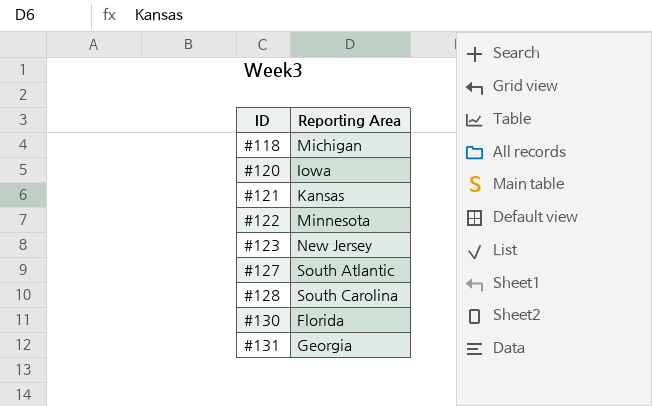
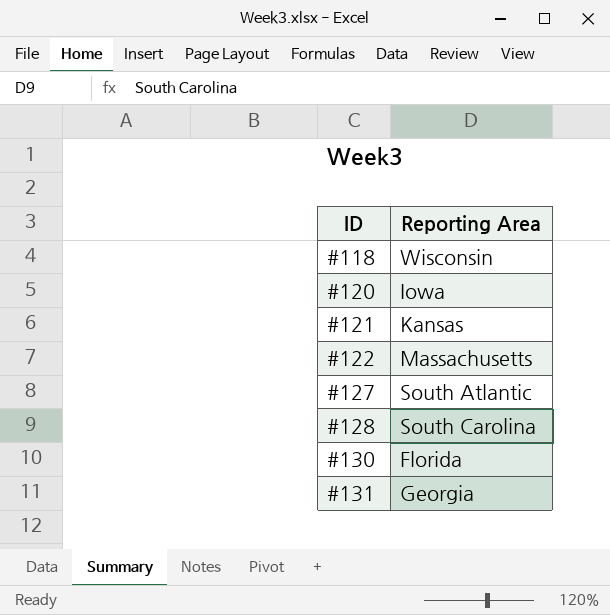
row #123: New Jersey -> none
#118 | Reporting Area: Michigan -> Wisconsin
#122 | Reporting Area: Minnesota -> Massachusetts

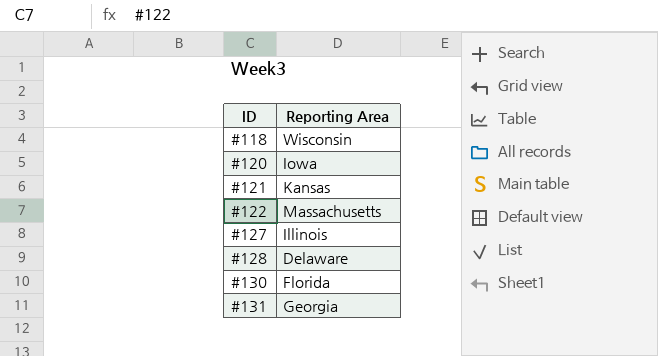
#127 | Reporting Area: South Atlantic -> Illinois
#128 | Reporting Area: South Carolina -> Delaware

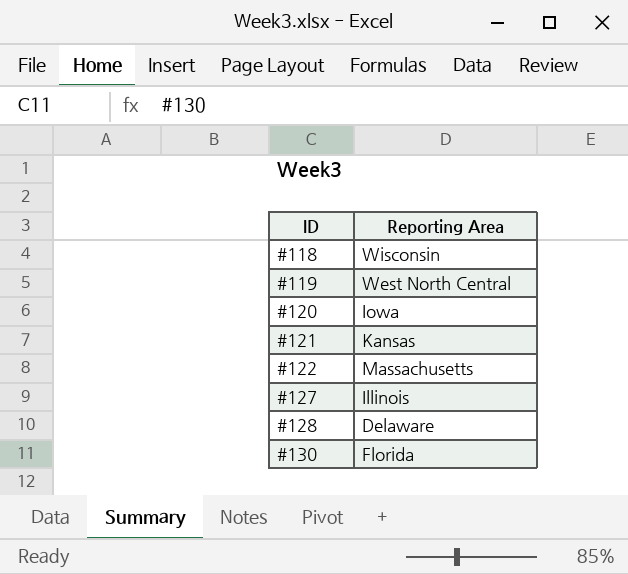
row #131: Georgia -> none
row #119: none -> West North Central

